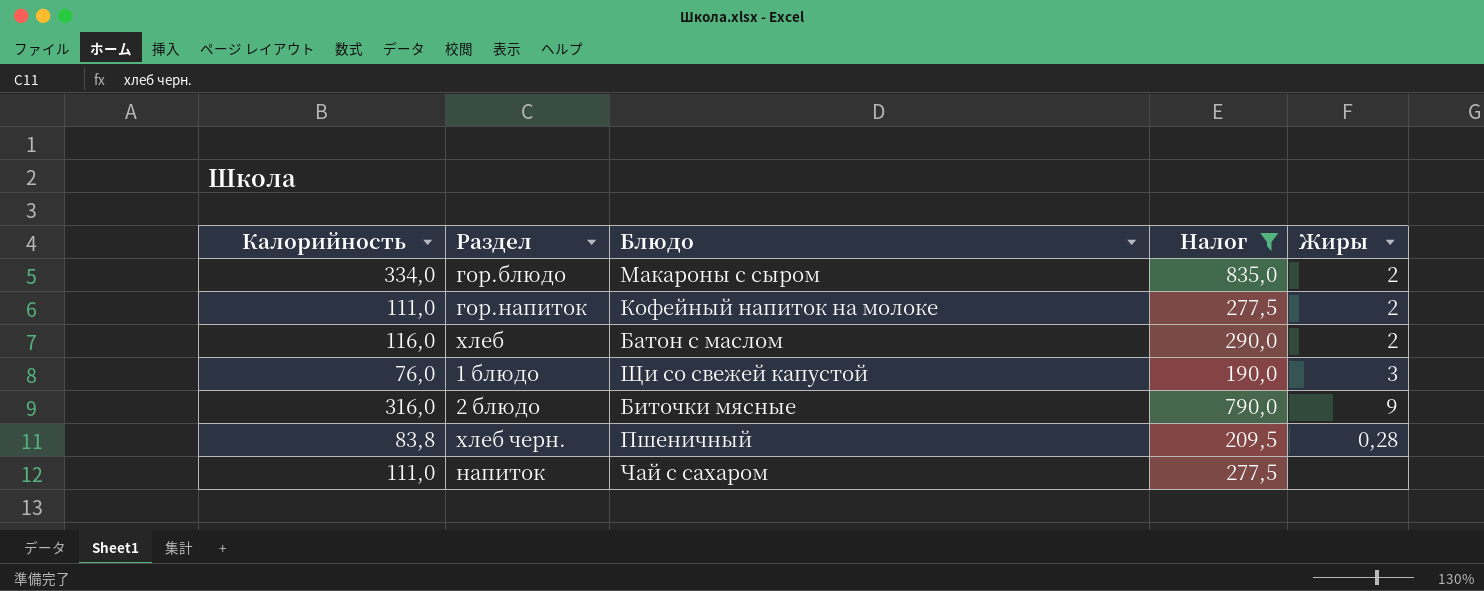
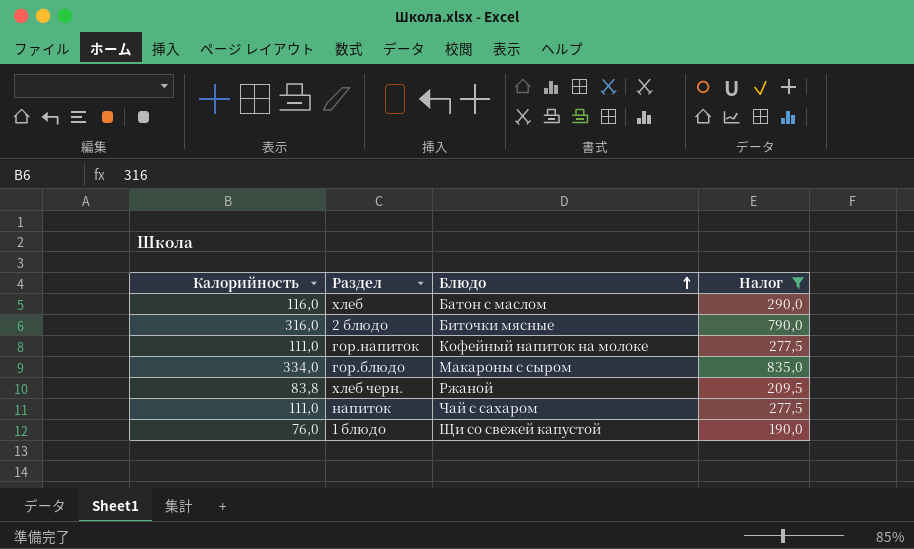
row order: none -> Блюдо ascending
column Жиры | position: 5 -> none
хлеб черн. | Блюдо: Пшеничный -> Ржаной

